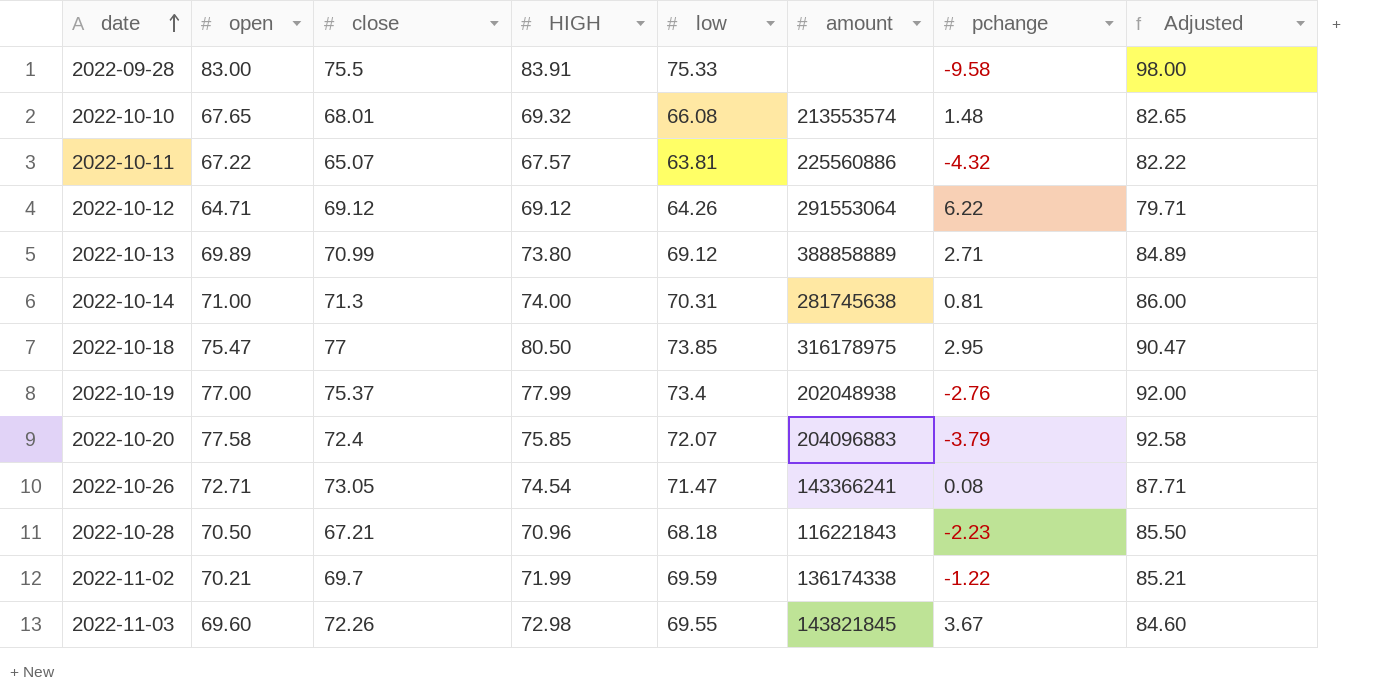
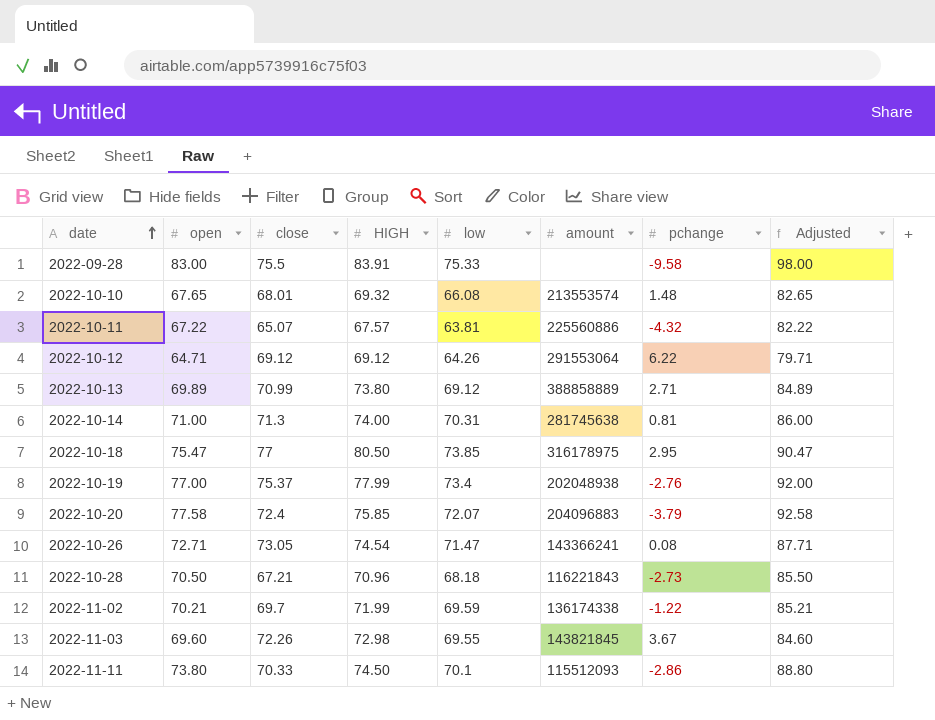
2022-10-28 | pchange: -2.23 -> -2.73
row 2022-11-11: none -> 73.80 | 70.33 | 74.50 | 70.1 | 115512093 | -2.86 | 88.80

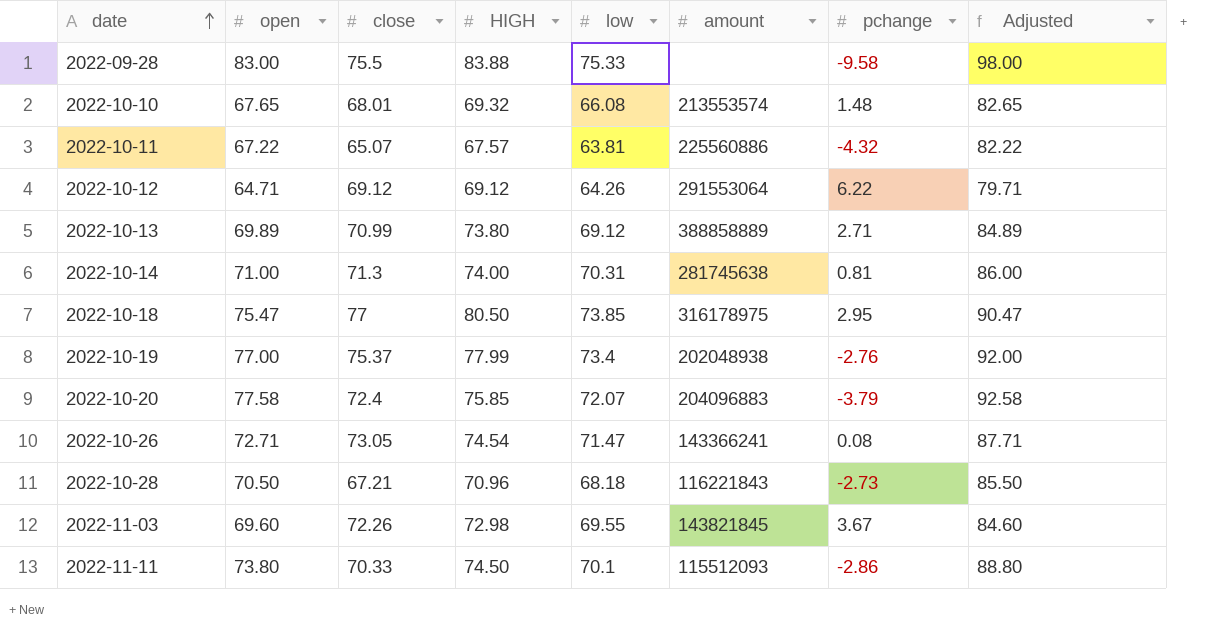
row 2022-11-02: 70.21 | 69.7 | 71.99 | 69.59 | 136174338 | -1.22 | 85.21 -> none
2022-09-28 | HIGH: 83.91 -> 83.88

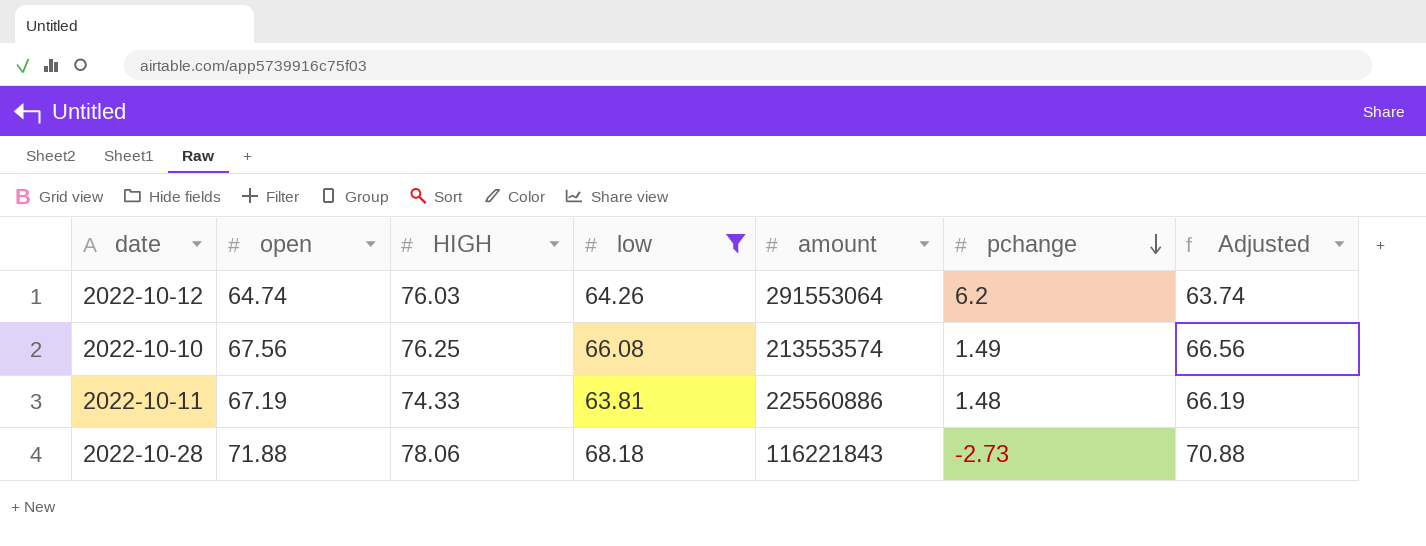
filter: none -> low <= 68.18
row order: date ascending -> pchange descending
column close | position: 3 -> none
column Adjusted | formula: [open] + 15 -> [open] - 1
2022-10-12 | open: 64.71 -> 64.74
2022-10-12 | HIGH: 69.12 -> 76.03
2022-10-12 | pchange: 6.22 -> 6.2
2022-10-10 | open: 67.65 -> 67.56
2022-10-10 | HIGH: 69.32 -> 76.25
2022-10-10 | pchange: 1.48 -> 1.49
2022-10-11 | open: 67.22 -> 67.19
2022-10-11 | HIGH: 67.57 -> 74.33
2022-10-11 | pchange: -4.32 -> 1.48
2022-10-28 | open: 70.50 -> 71.88
2022-10-28 | HIGH: 70.96 -> 78.06

